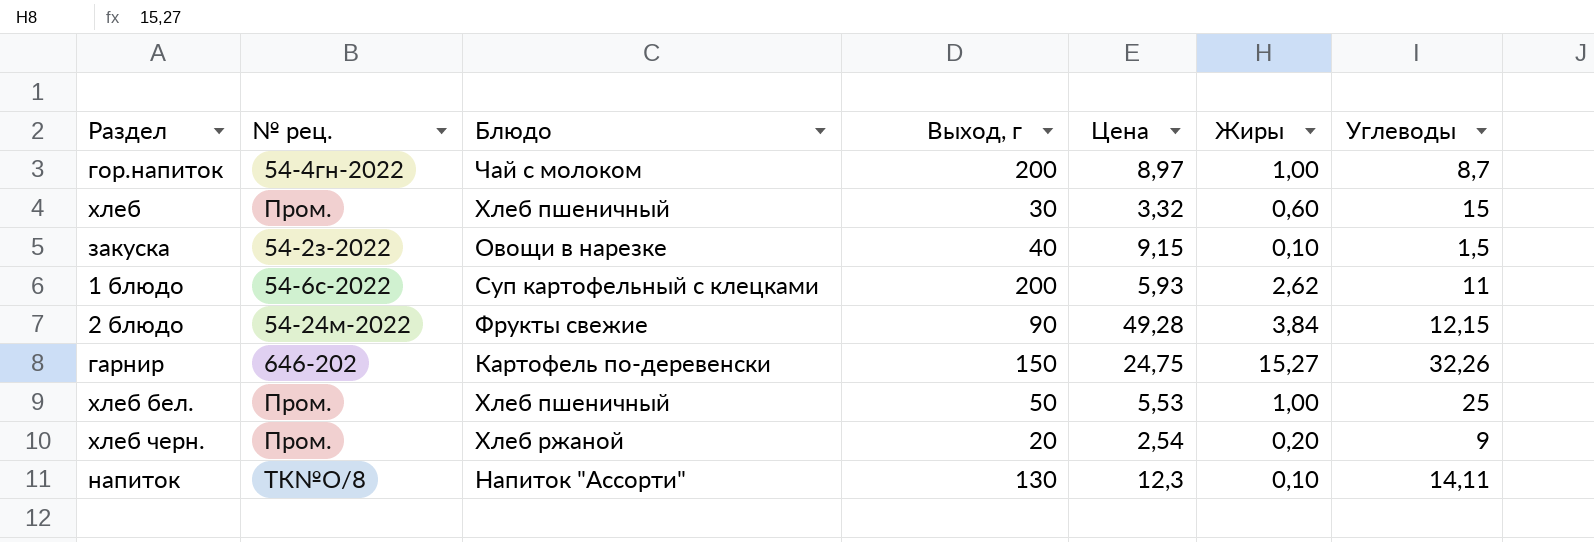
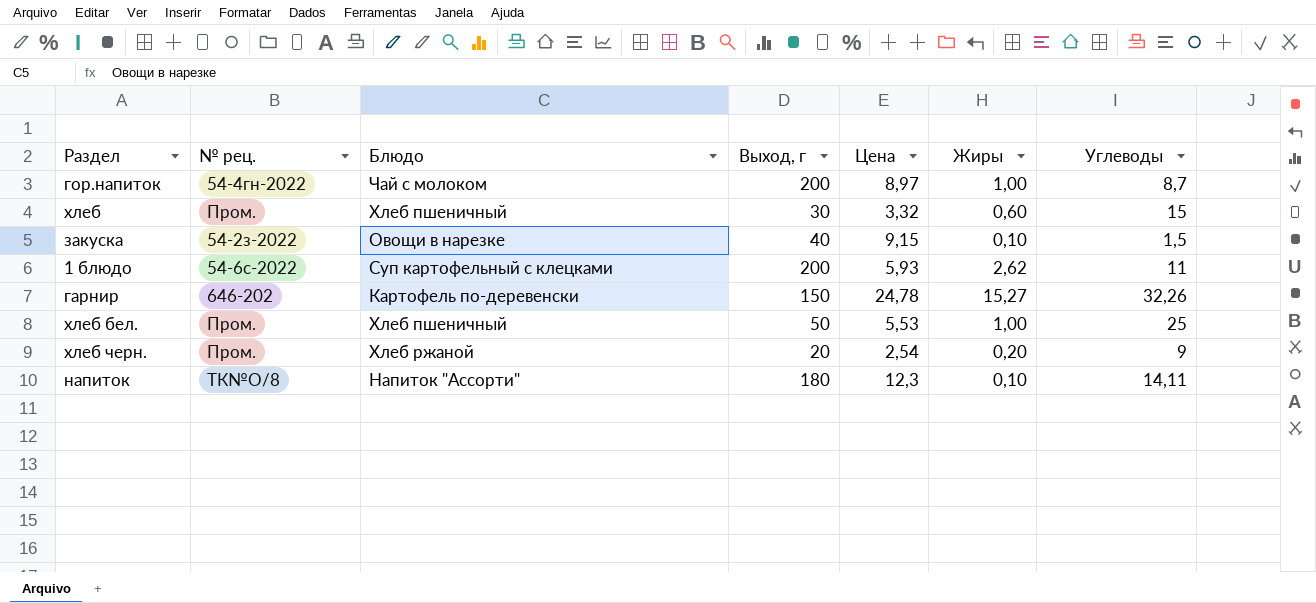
row 2 блюдо: 54-24м-2022 | Фрукты свежие | 90 | 49,28 | 3,84 | 12,15 -> none
гарнир | Цена: 24,75 -> 24,78
напиток | Выход, г: 130 -> 180

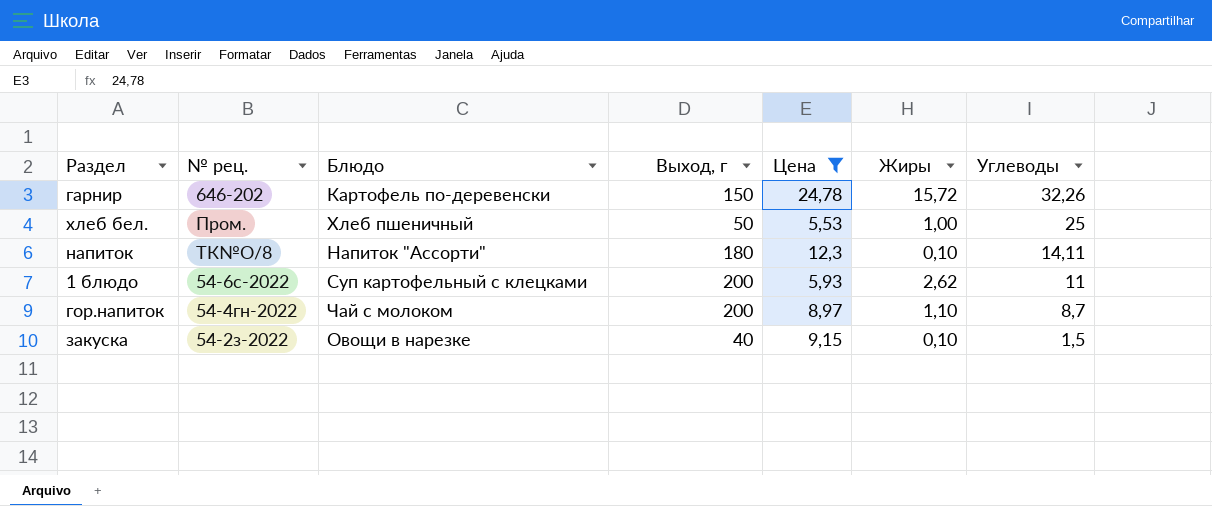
filter: none -> Цена >= 5,53
row order: none -> Углеводы descending
гарнир | Жиры: 15,27 -> 15,72
гор.напиток | Жиры: 1,00 -> 1,10

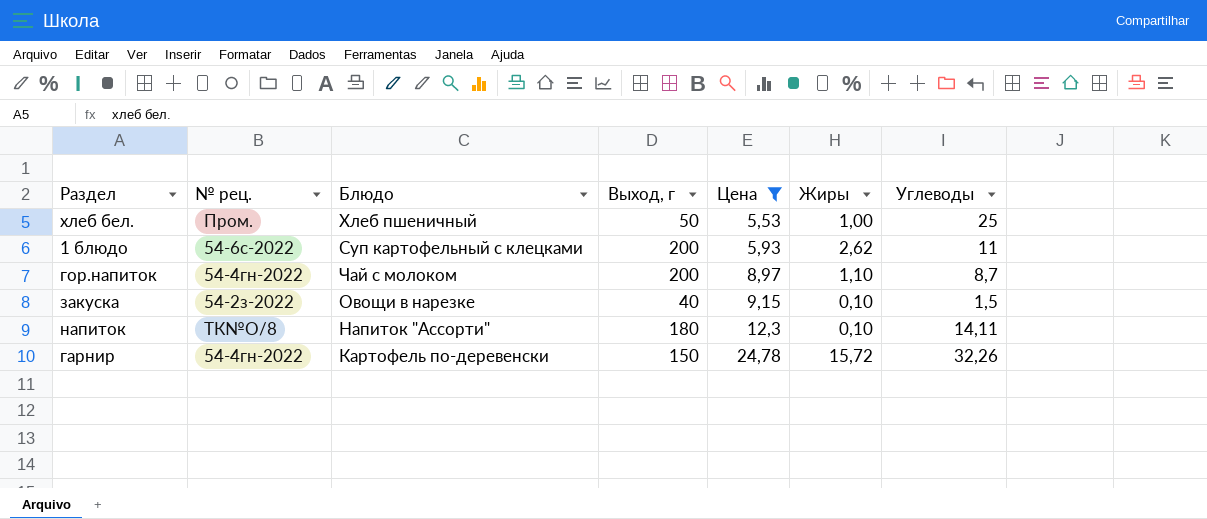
row order: Углеводы descending -> Цена ascending
гарнир | № рец.: 646-202 -> 54-4гн-2022

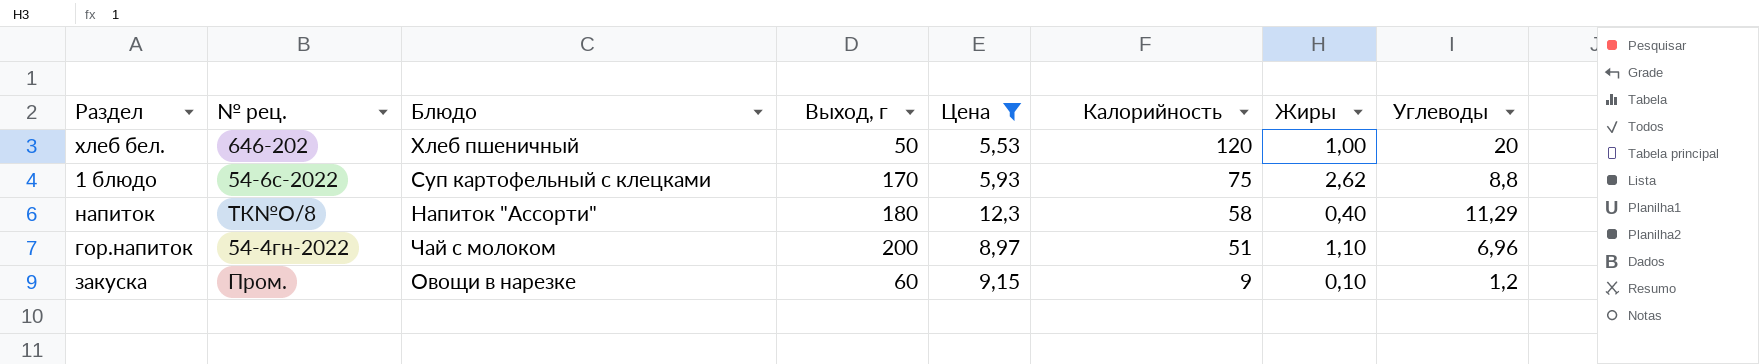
row order: Цена ascending -> Калорийность descending
column Калорийность | position: none -> 6
row гарнир: 54-4гн-2022 | Картофель по-деревенски | 150 | 24,78 | 15,72 | 32,26 -> none
хлеб бел. | № рец.: Пром. -> 646-202
хлеб бел. | Углеводы: 25 -> 20
1 блюдо | Выход, г: 200 -> 170
1 блюдо | Углеводы: 11 -> 8,8
напиток | Жиры: 0,10 -> 0,40
напиток | Углеводы: 14,11 -> 11,29
гор.напиток | Углеводы: 8,7 -> 6,96
закуска | № рец.: 54-2з-2022 -> Пром.
закуска | Выход, г: 40 -> 60
закуска | Углеводы: 1,5 -> 1,2

